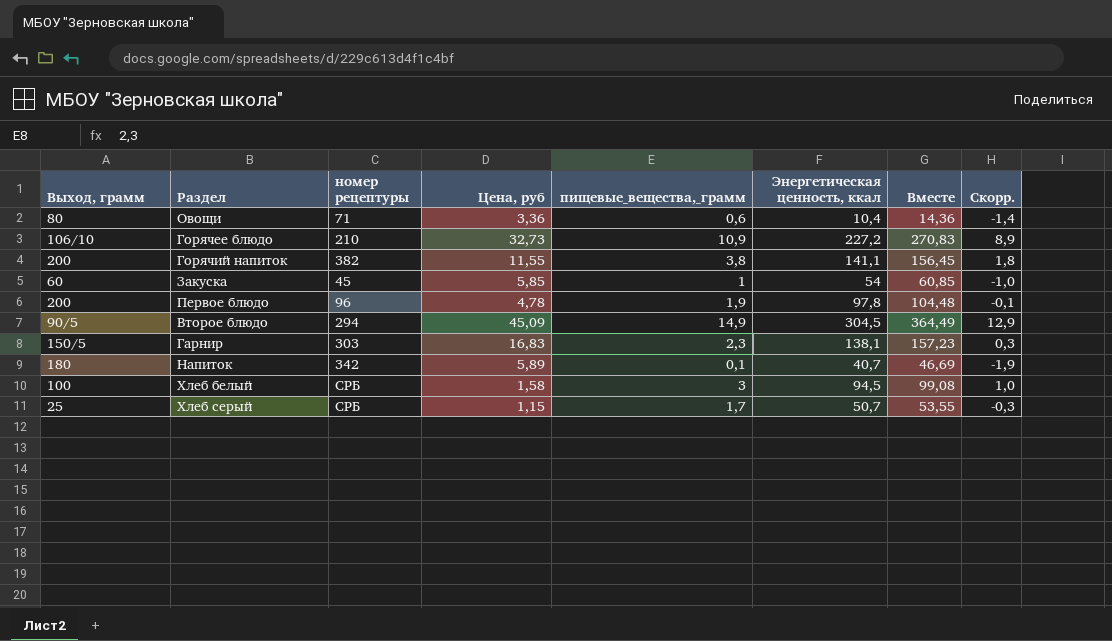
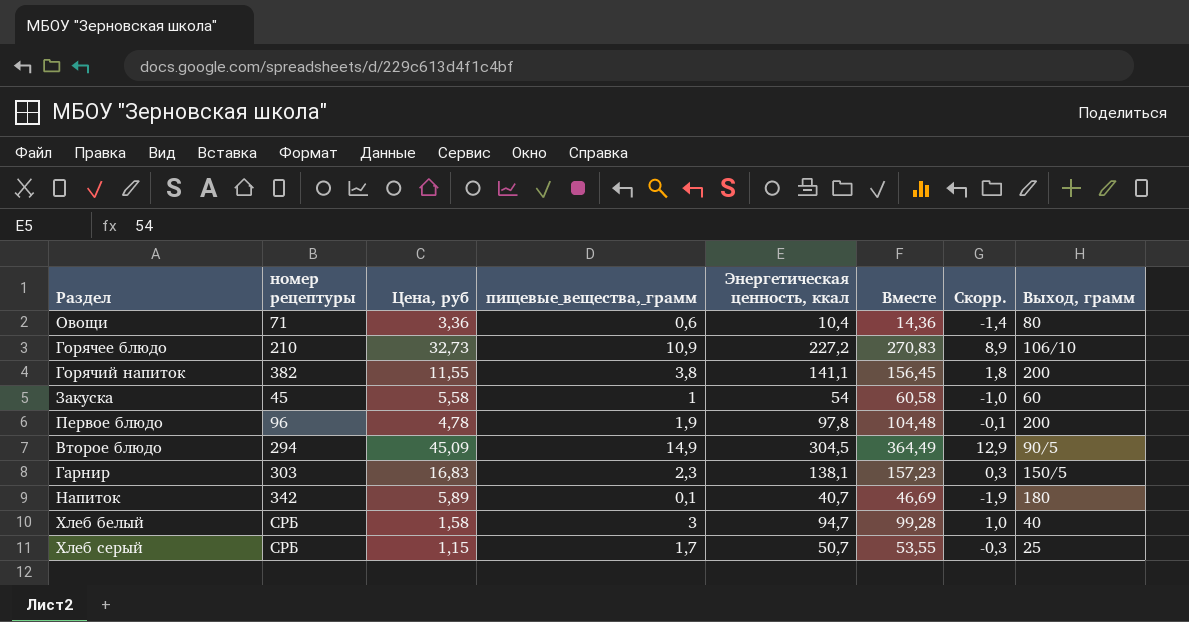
column Выход, грамм | position: 1 -> 8
Закуска | Цена, руб: 5,85 -> 5,58
Закуска | Вместе: 60,85 -> 60,58
Хлеб белый | Энергетическая ценность, ккал: 94,5 -> 94,7
Хлеб белый | Вместе: 99,08 -> 99,28
Хлеб белый | Выход, грамм: 100 -> 40

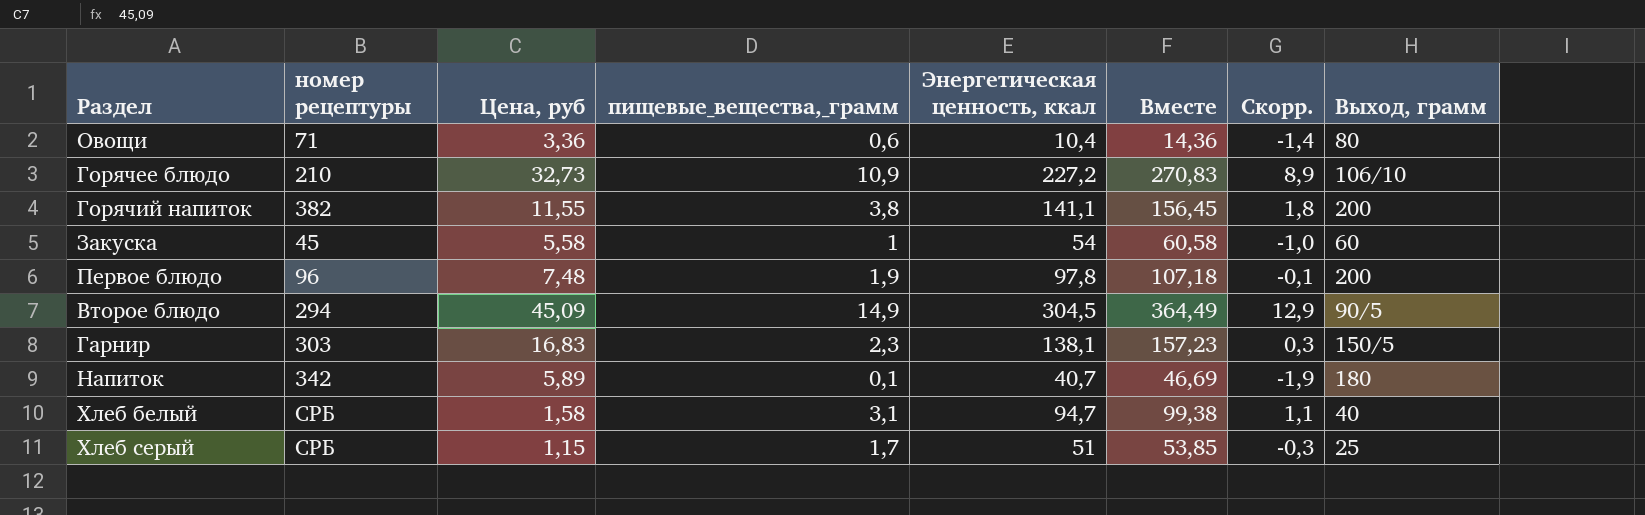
Первое блюдо | Цена, руб: 4,78 -> 7,48
Первое блюдо | Вместе: 104,48 -> 107,18
Хлеб белый | пищевые_вещества,_грамм: 3 -> 3,1
Хлеб белый | Вместе: 99,28 -> 99,38
Хлеб белый | Скорр.: 1,0 -> 1,1
Хлеб серый | Энергетическая ценность, ккал: 50,7 -> 51
Хлеб серый | Вместе: 53,55 -> 53,85

